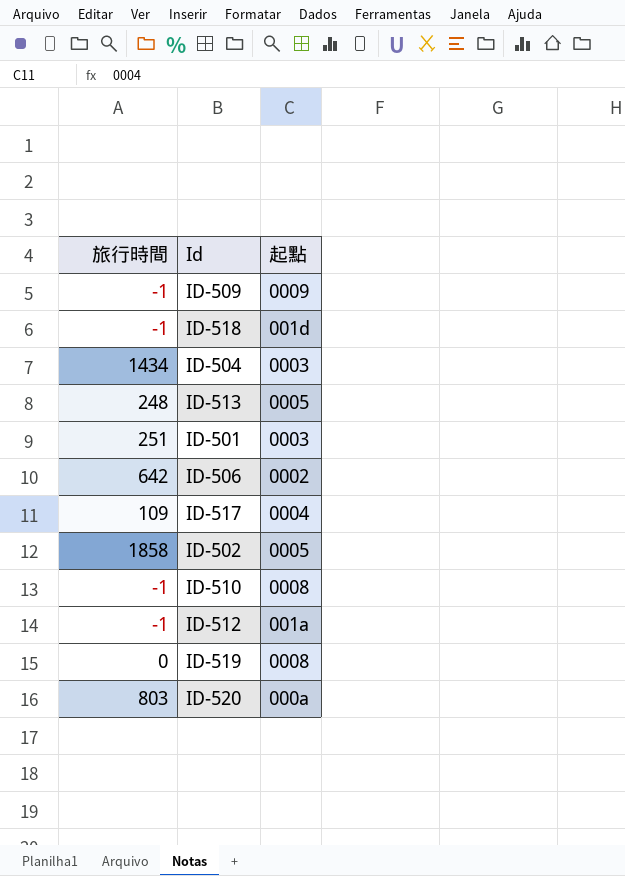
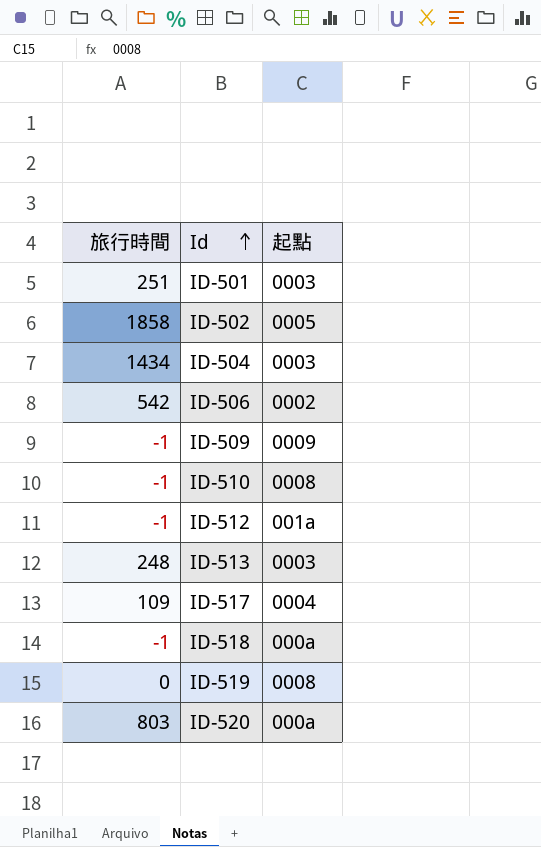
row order: none -> Id ascending
ID-506 | 旅行時間: 642 -> 542
ID-513 | 起點: 0005 -> 0003
ID-518 | 起點: 001d -> 000a

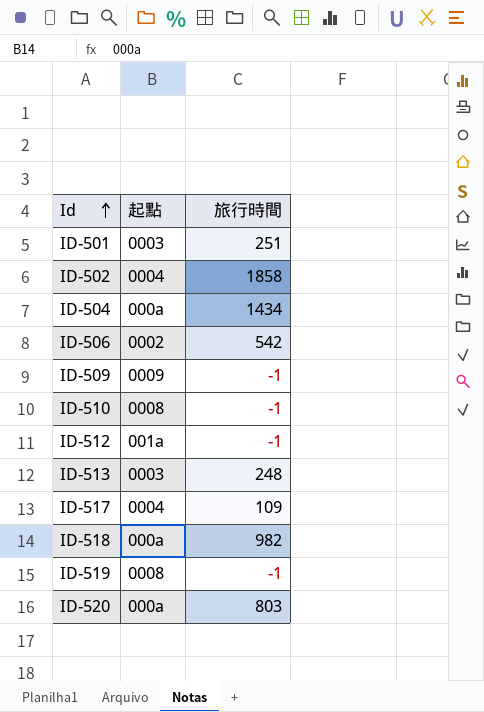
column 旅行時間 | position: 1 -> 3
ID-502 | 起點: 0005 -> 0004
ID-504 | 起點: 0003 -> 000a
ID-518 | 旅行時間: -1 -> 982
ID-519 | 旅行時間: 0 -> -1

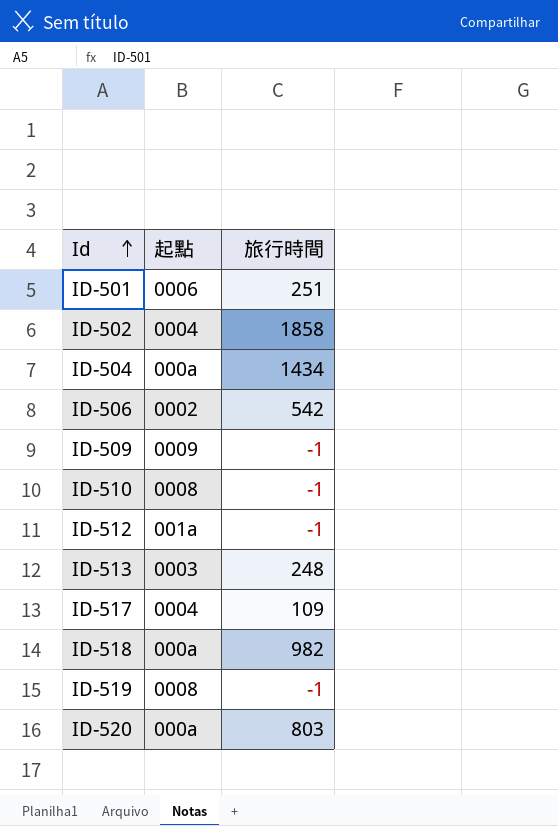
ID-501 | 起點: 0003 -> 0006

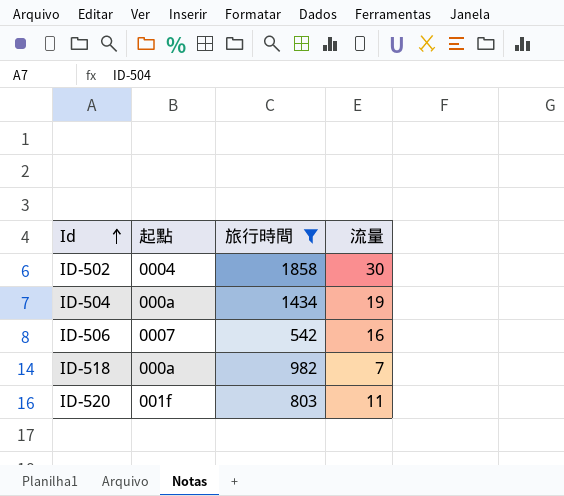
filter: none -> 旅行時間 >= 542
column 流量 | position: none -> 4
ID-506 | 起點: 0002 -> 0007
ID-520 | 起點: 000a -> 001f

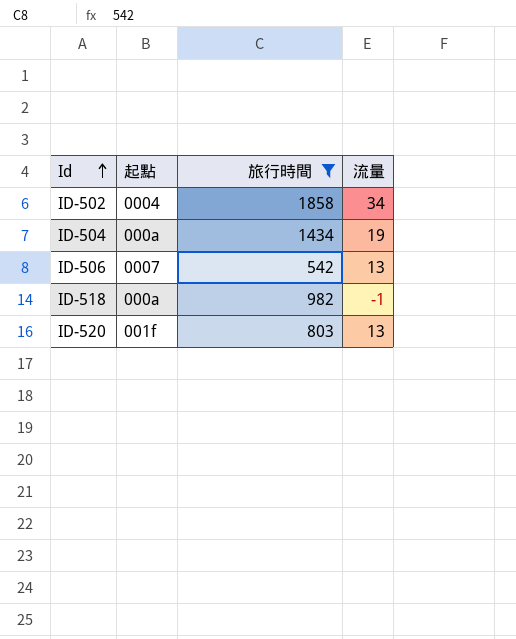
ID-502 | 流量: 30 -> 34
ID-506 | 流量: 16 -> 13
ID-518 | 流量: 7 -> -1
ID-520 | 流量: 11 -> 13

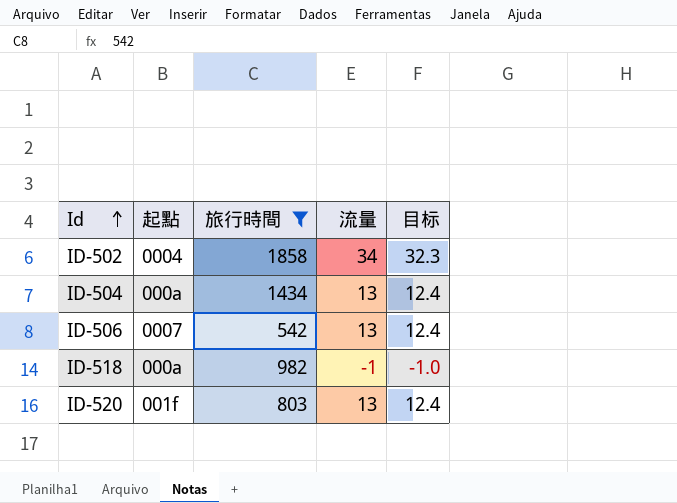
column 目标 | formula: none -> [流量] * 0.95
ID-504 | 流量: 19 -> 13

